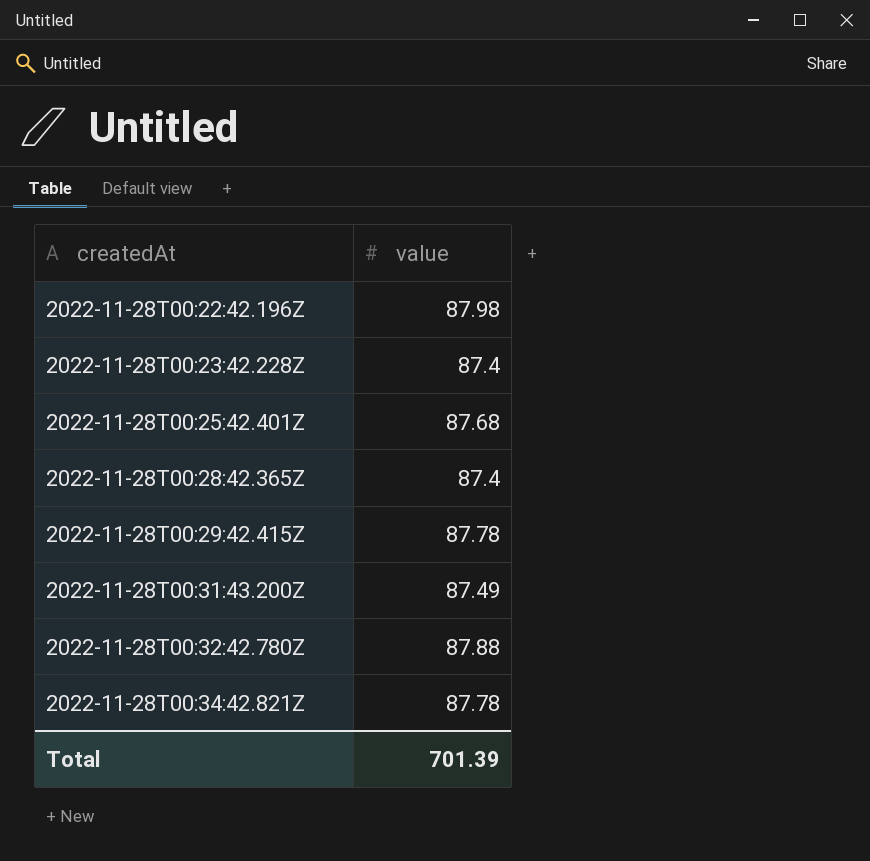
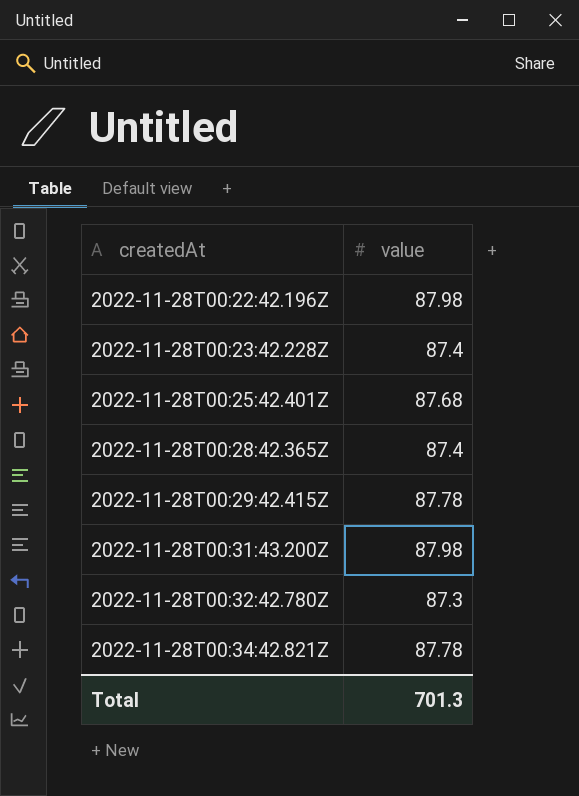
2022-11-28T00:31:43.200Z | value: 87.49 -> 87.98
2022-11-28T00:32:42.780Z | value: 87.88 -> 87.3
Total | value: 701.39 -> 701.3

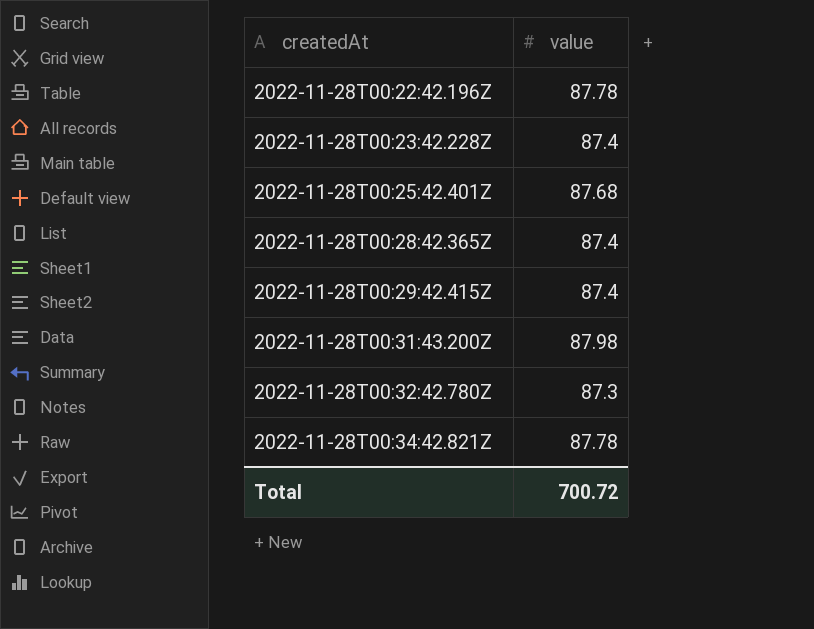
2022-11-28T00:22:42.196Z | value: 87.98 -> 87.78
2022-11-28T00:29:42.415Z | value: 87.78 -> 87.4
Total | value: 701.3 -> 700.72

